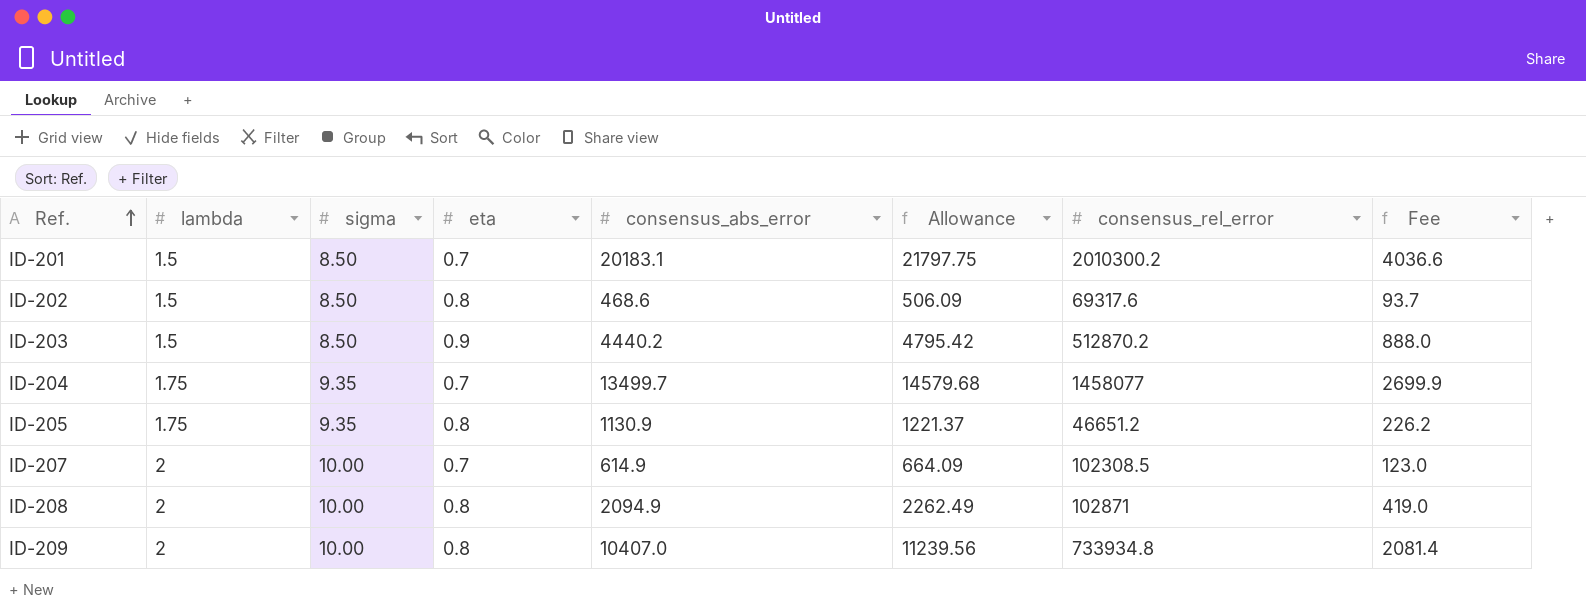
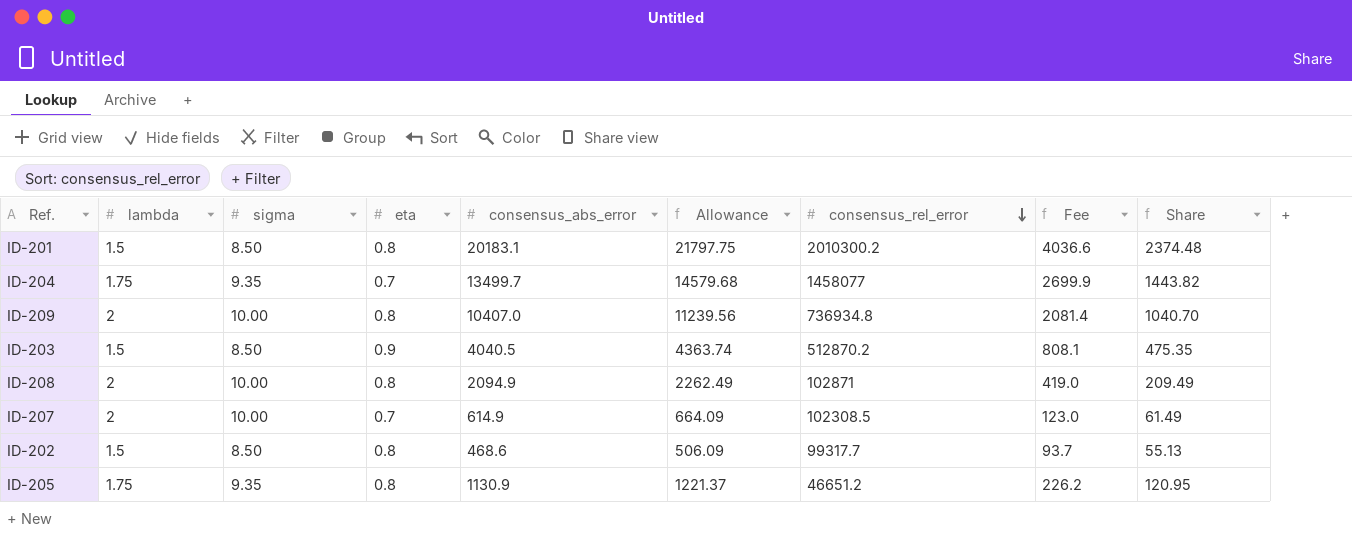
row order: Ref. ascending -> consensus_rel_error descending
column Share | formula: none -> [consensus_abs_error] / [sigma]
ID-201 | eta: 0.7 -> 0.8
ID-209 | consensus_rel_error: 733934.8 -> 736934.8
ID-203 | consensus_abs_error: 4440.2 -> 4040.5
ID-203 | Allowance: 4795.42 -> 4363.74
ID-203 | Fee: 888.0 -> 808.1
ID-202 | consensus_rel_error: 69317.6 -> 99317.7

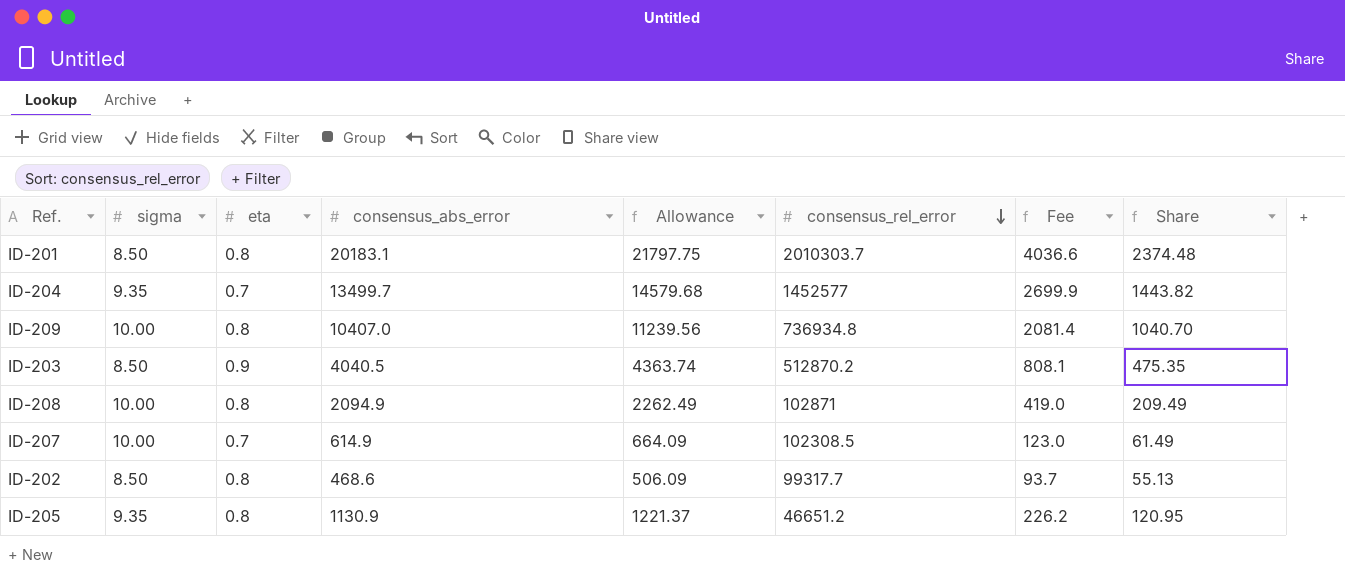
column lambda | position: 2 -> none
ID-201 | consensus_rel_error: 2010300.2 -> 2010303.7
ID-204 | consensus_rel_error: 1458077 -> 1452577

